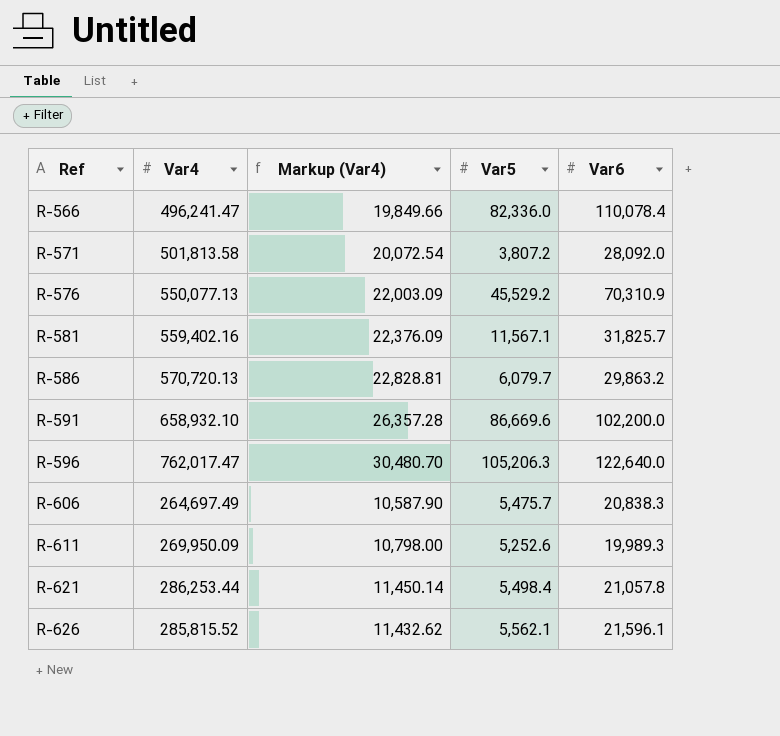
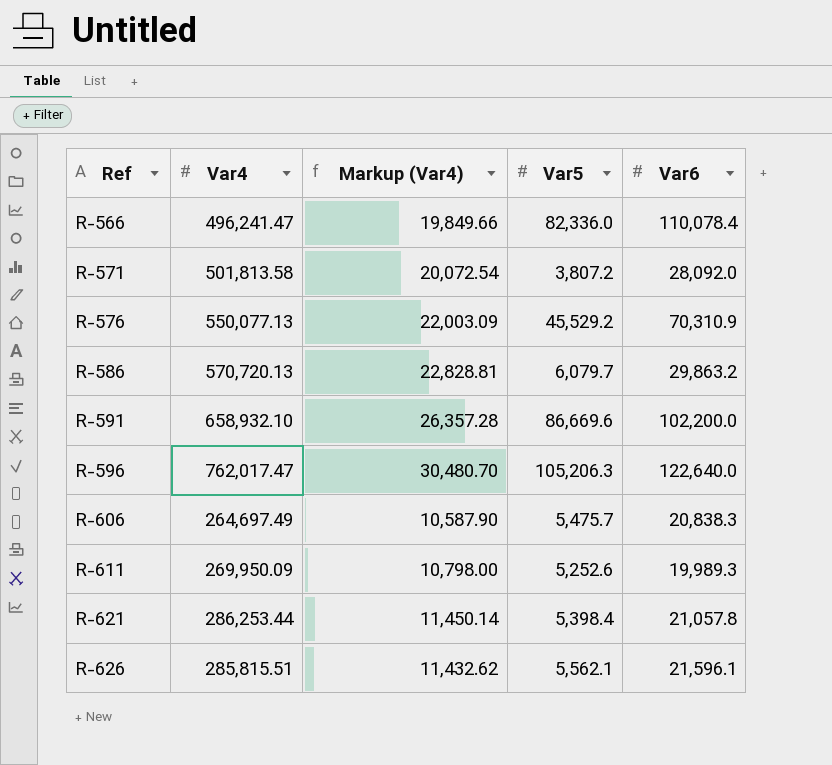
row R-581: 559,402.16 | 22,376.09 | 11,567.1 | 31,825.7 -> none
R-621 | Var5: 5,498.4 -> 5,398.4
R-626 | Var4: 285,815.52 -> 285,815.51

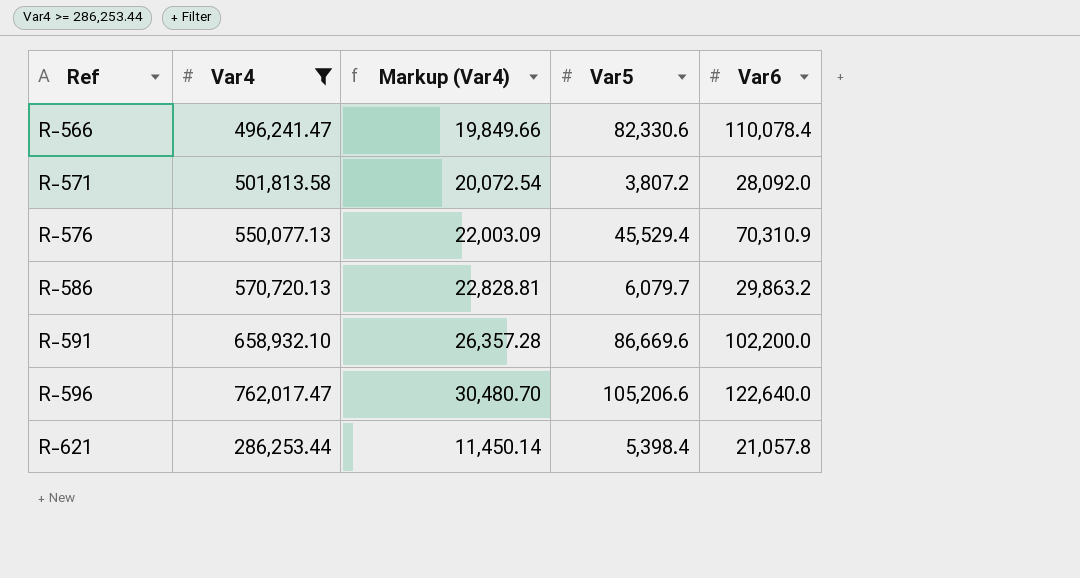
filter: none -> Var4 >= 286,253.44
R-566 | Var5: 82,336.0 -> 82,330.6
R-576 | Var5: 45,529.2 -> 45,529.4
R-596 | Var5: 105,206.3 -> 105,206.6

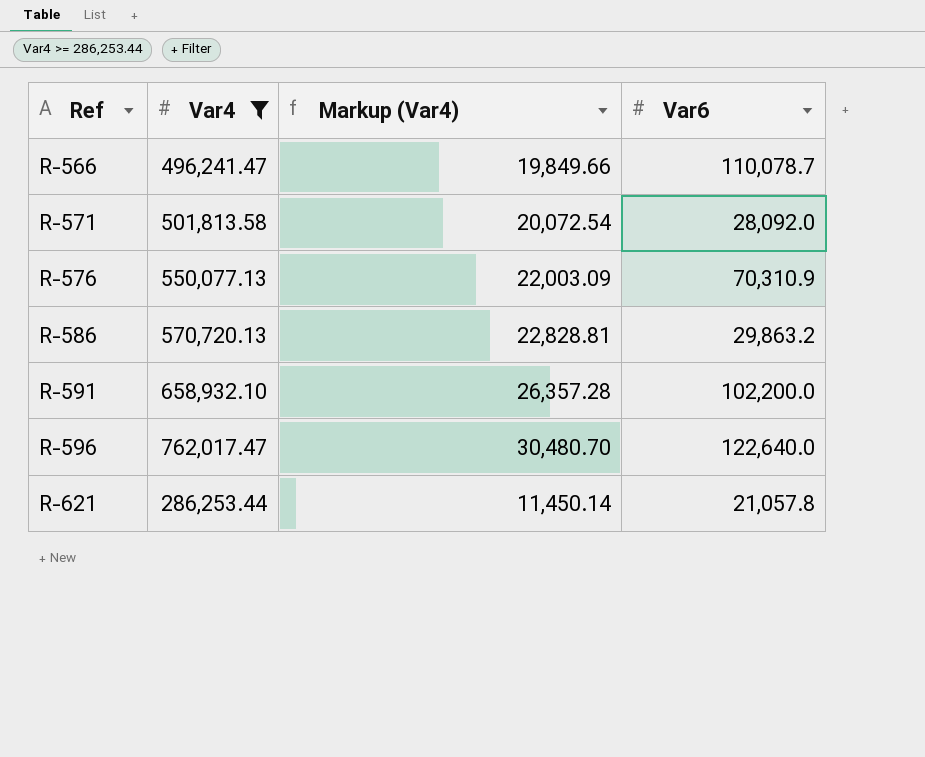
column Var5 | position: 4 -> none
R-566 | Var6: 110,078.4 -> 110,078.7

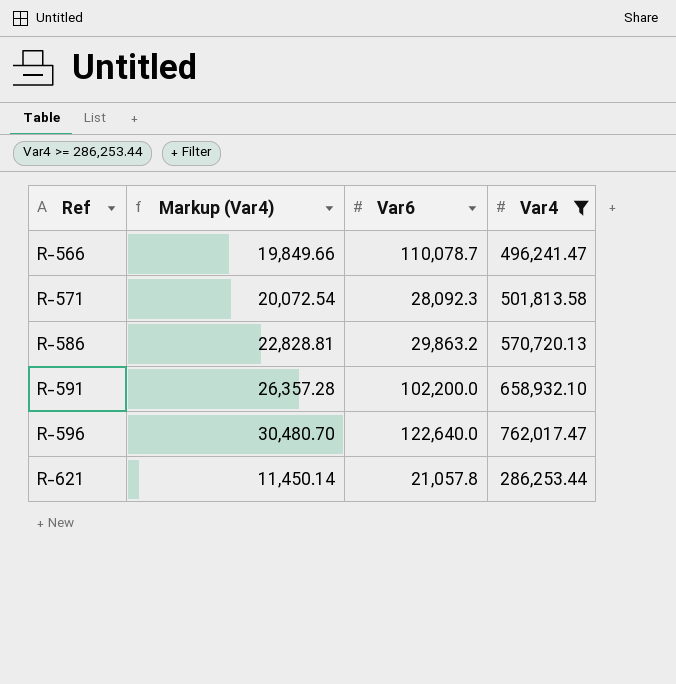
column Var4 | position: 2 -> 4
row R-576: 550,077.13 | 22,003.09 | 70,310.9 -> none
R-571 | Var6: 28,092.0 -> 28,092.3

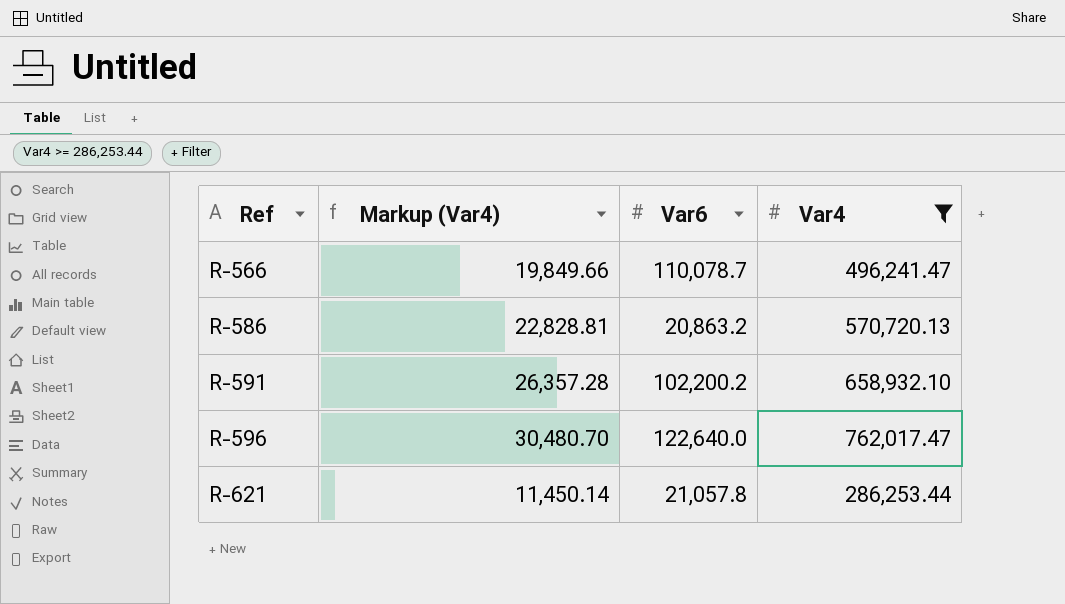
row R-571: 20,072.54 | 28,092.3 | 501,813.58 -> none
R-586 | Var6: 29,863.2 -> 20,863.2
R-591 | Var6: 102,200.0 -> 102,200.2

